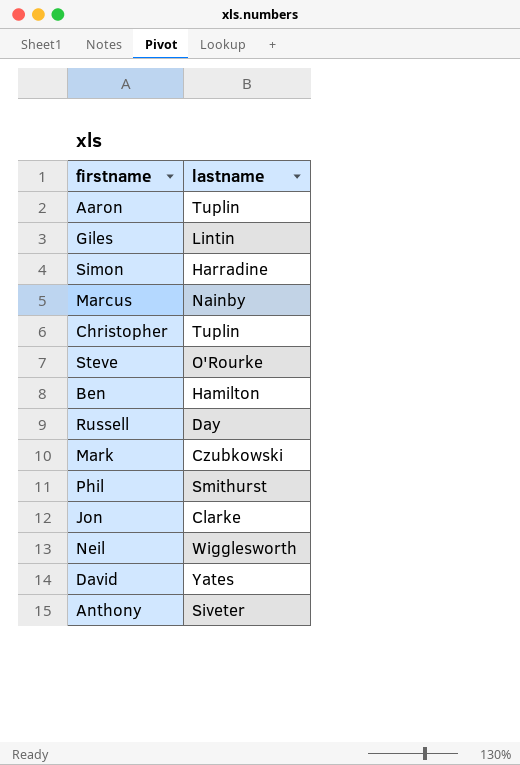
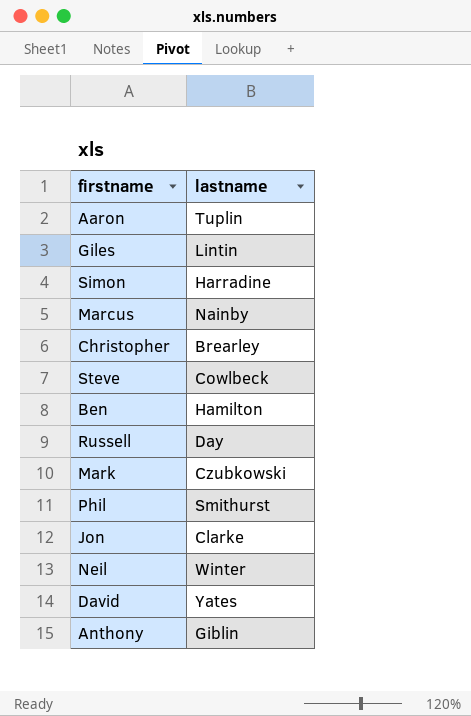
Christopher | lastname: Tuplin -> Brearley
Steve | lastname: O'Rourke -> Cowlbeck
Neil | lastname: Wigglesworth -> Winter
Anthony | lastname: Siveter -> Giblin

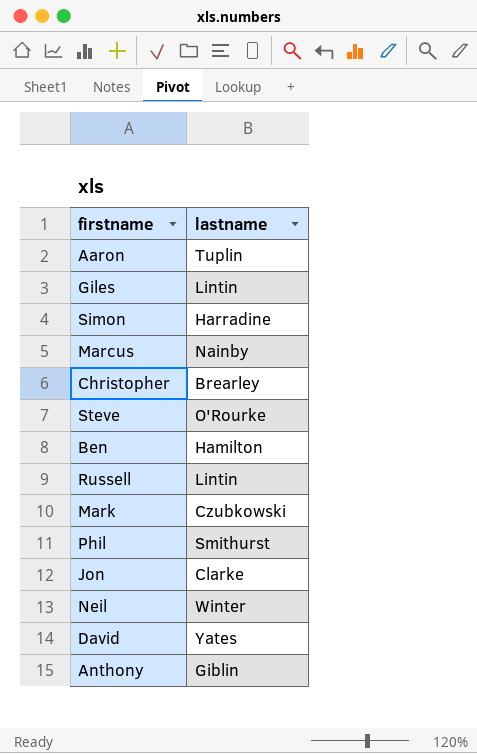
Steve | lastname: Cowlbeck -> O'Rourke
Russell | lastname: Day -> Lintin

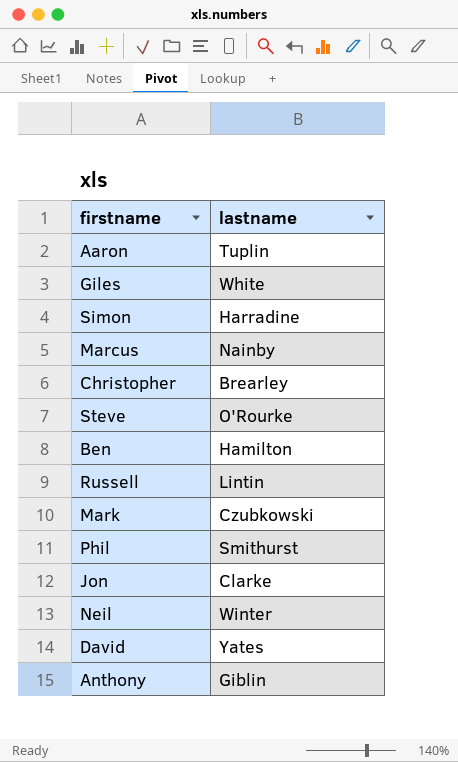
Giles | lastname: Lintin -> White

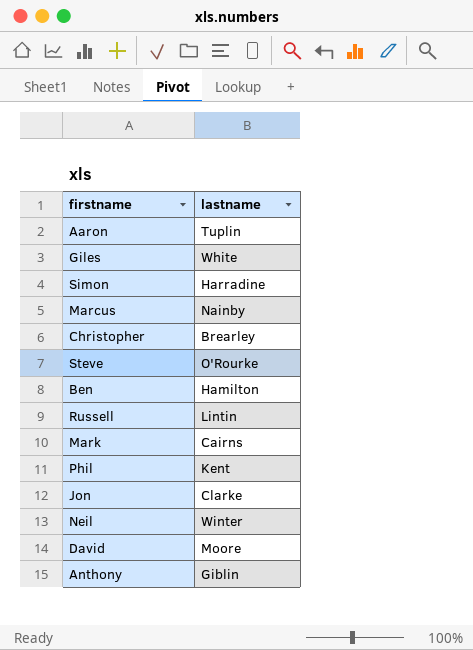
Mark | lastname: Czubkowski -> Cairns
Phil | lastname: Smithurst -> Kent
David | lastname: Yates -> Moore

